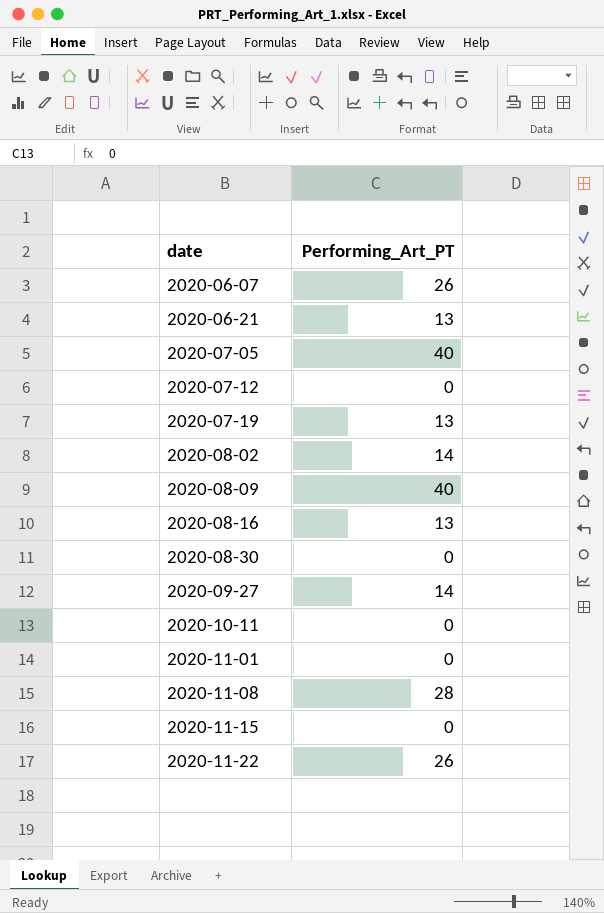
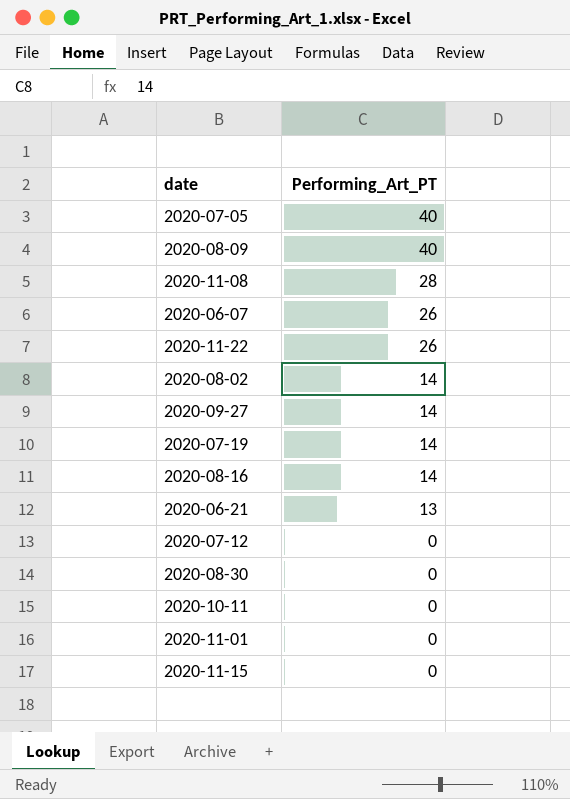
row order: date ascending -> Performing_Art_PT descending
2020-07-19 | Performing_Art_PT: 13 -> 14
2020-08-16 | Performing_Art_PT: 13 -> 14

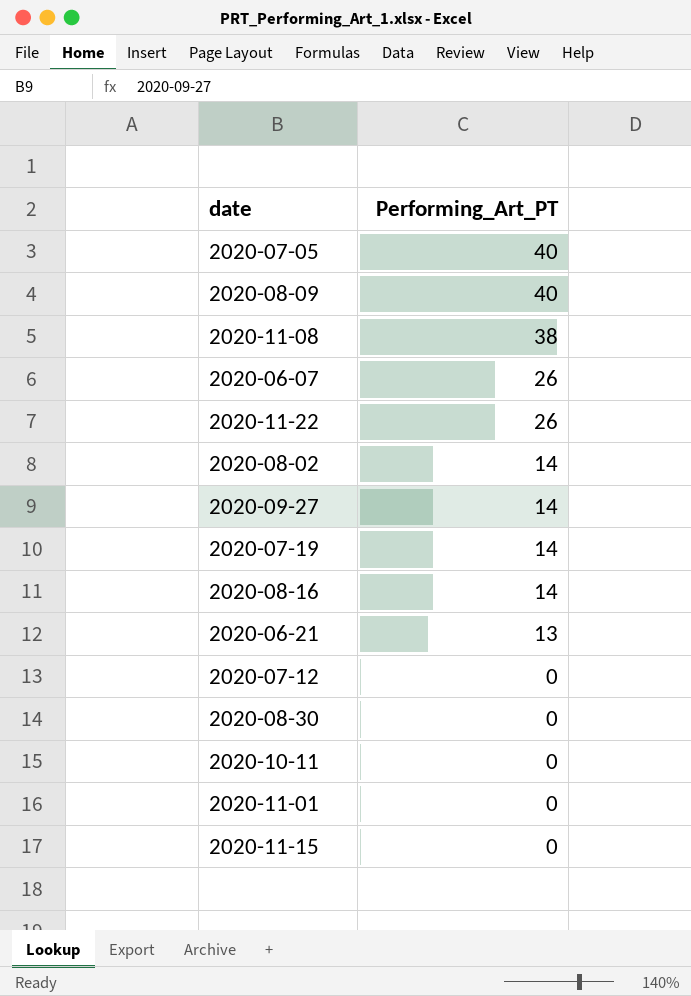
2020-11-08 | Performing_Art_PT: 28 -> 38

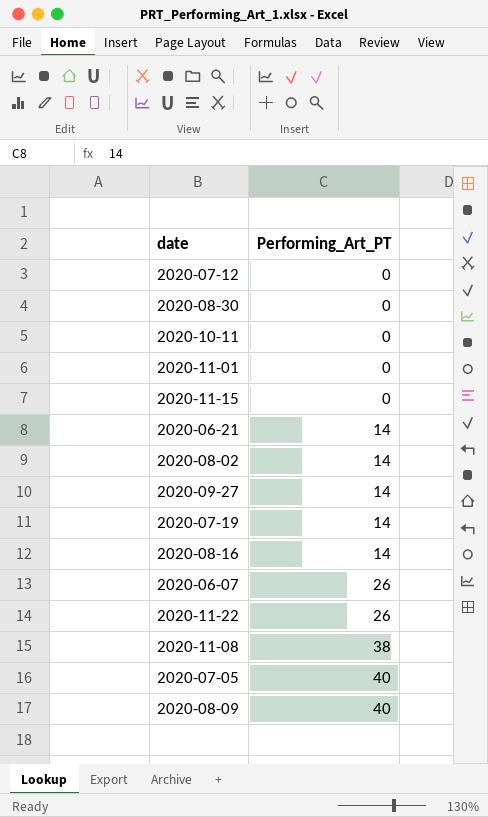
row order: Performing_Art_PT descending -> Performing_Art_PT ascending
2020-06-21 | Performing_Art_PT: 13 -> 14

